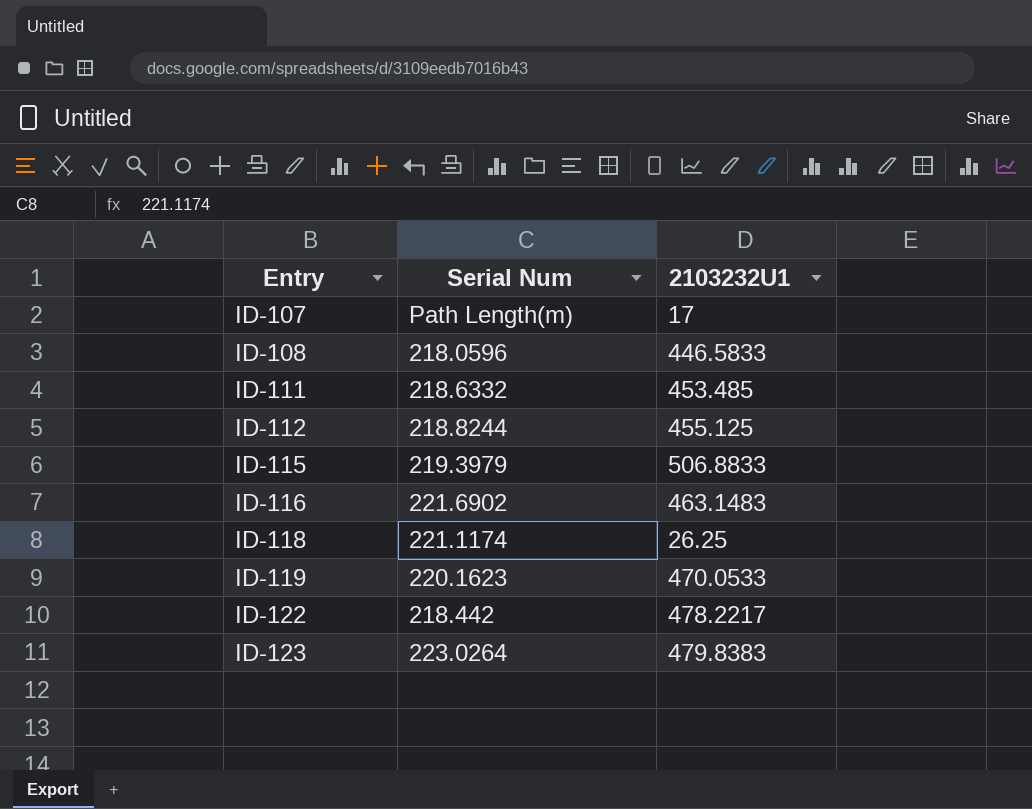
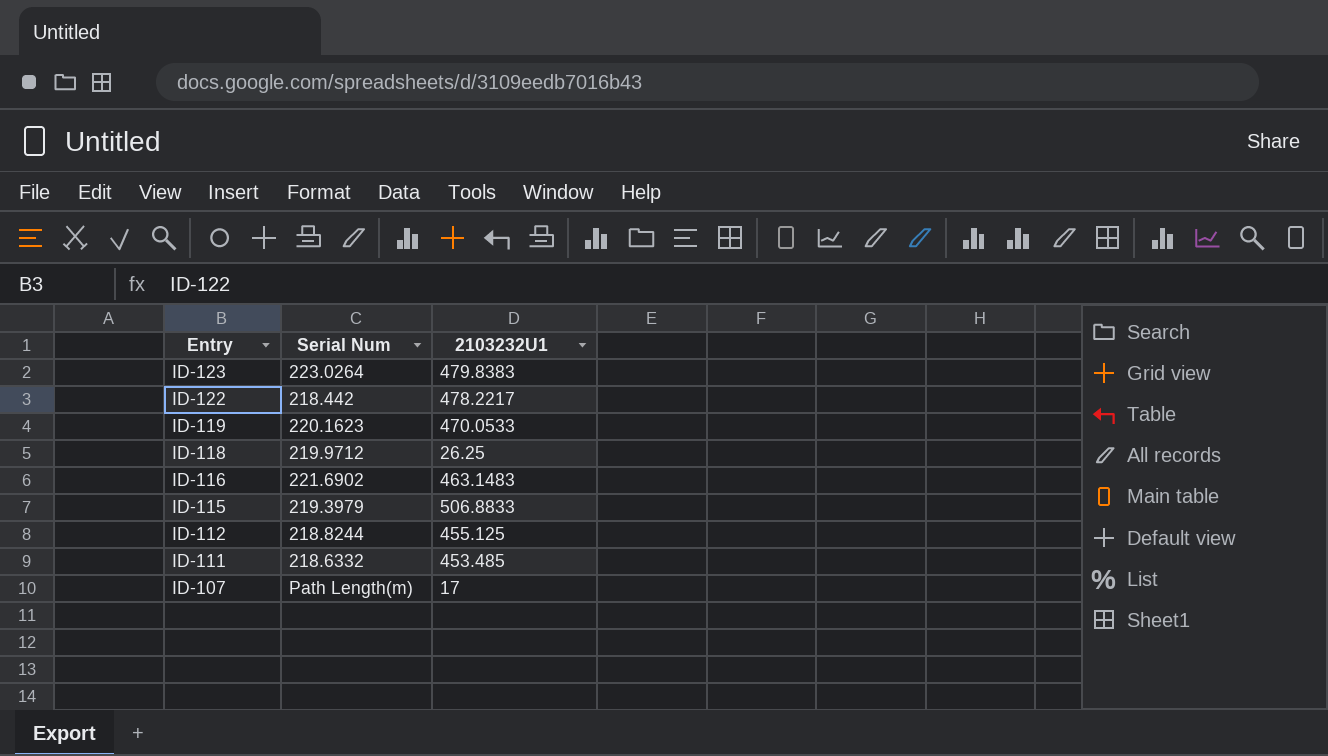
row order: Entry ascending -> Entry descending
row ID-108: 218.0596 | 446.5833 -> none
ID-118 | Serial Num: 221.1174 -> 219.9712

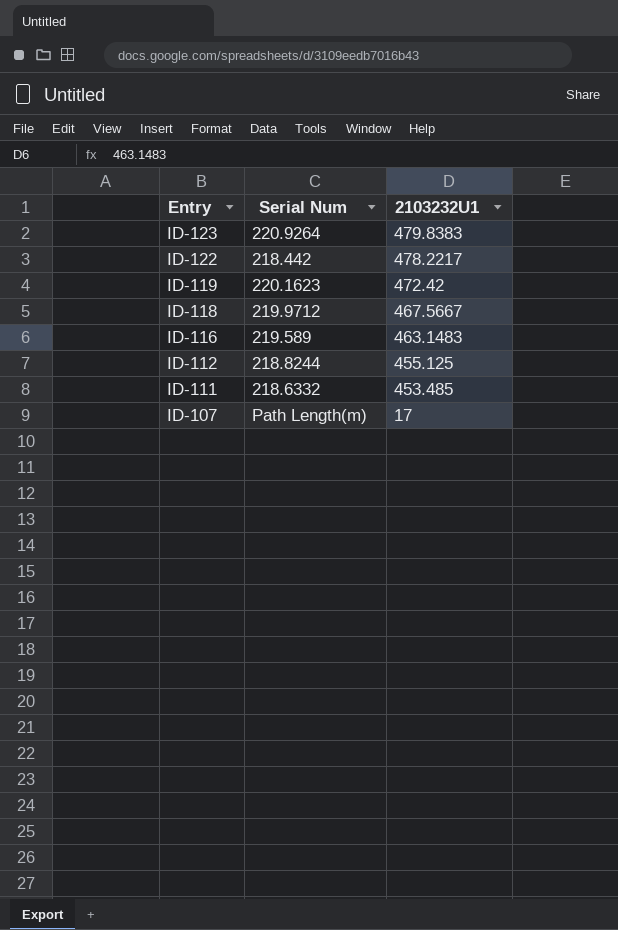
row ID-115: 219.3979 | 506.8833 -> none
ID-123 | Serial Num: 223.0264 -> 220.9264
ID-119 | 2103232U1: 470.0533 -> 472.42
ID-118 | 2103232U1: 26.25 -> 467.5667
ID-116 | Serial Num: 221.6902 -> 219.589

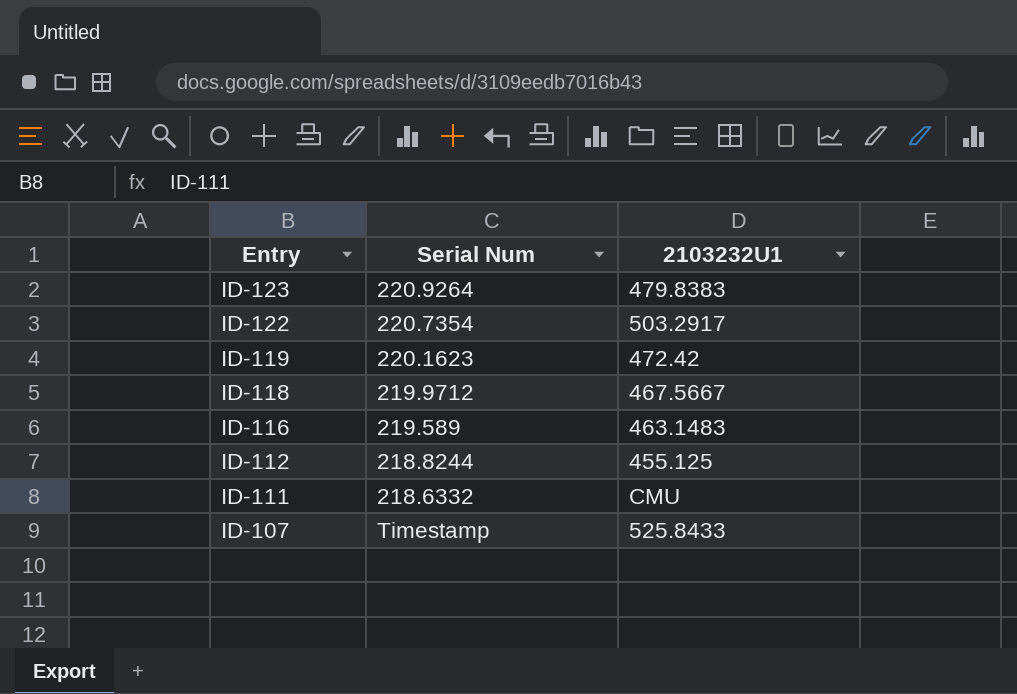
ID-122 | Serial Num: 218.442 -> 220.7354
ID-122 | 2103232U1: 478.2217 -> 503.2917
ID-111 | 2103232U1: 453.485 -> CMU
ID-107 | Serial Num: Path Length(m) -> Timestamp
ID-107 | 2103232U1: 17 -> 525.8433

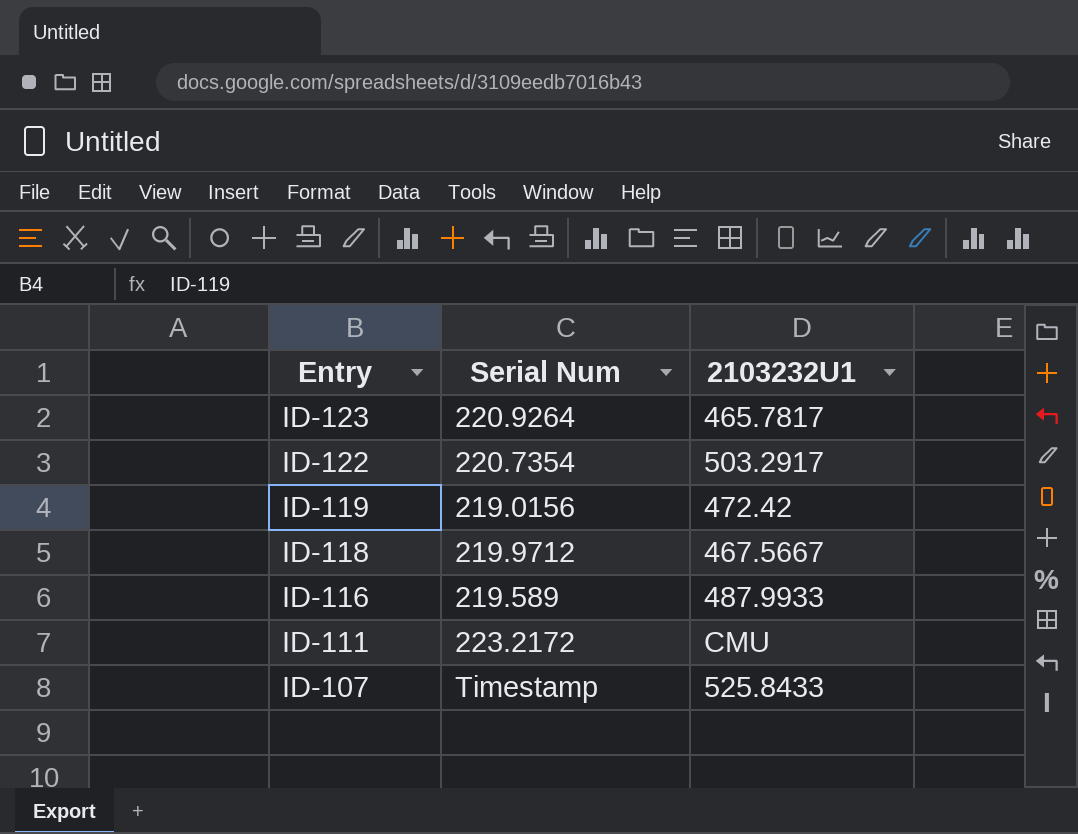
row ID-112: 218.8244 | 455.125 -> none
ID-123 | 2103232U1: 479.8383 -> 465.7817
ID-119 | Serial Num: 220.1623 -> 219.0156
ID-116 | 2103232U1: 463.1483 -> 487.9933
ID-111 | Serial Num: 218.6332 -> 223.2172

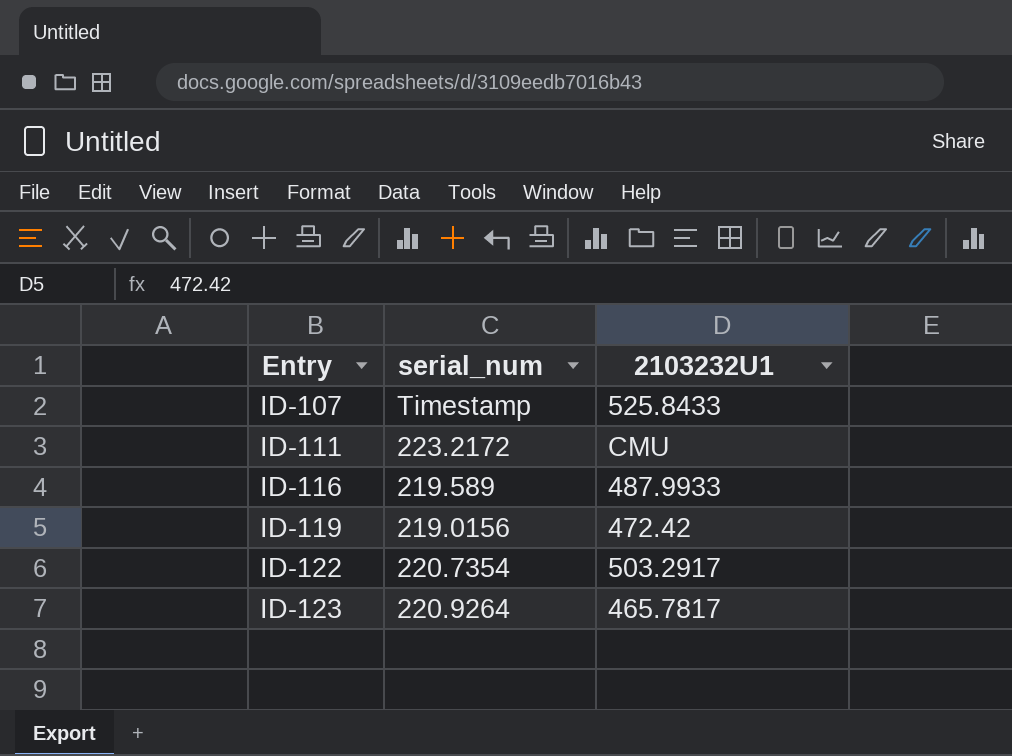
row order: Entry descending -> Entry ascending
column name: Serial Num -> serial_num
row ID-118: 219.9712 | 467.5667 -> none

